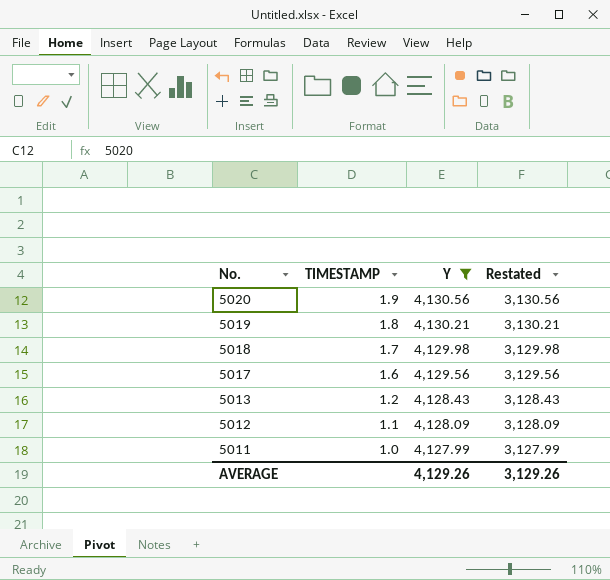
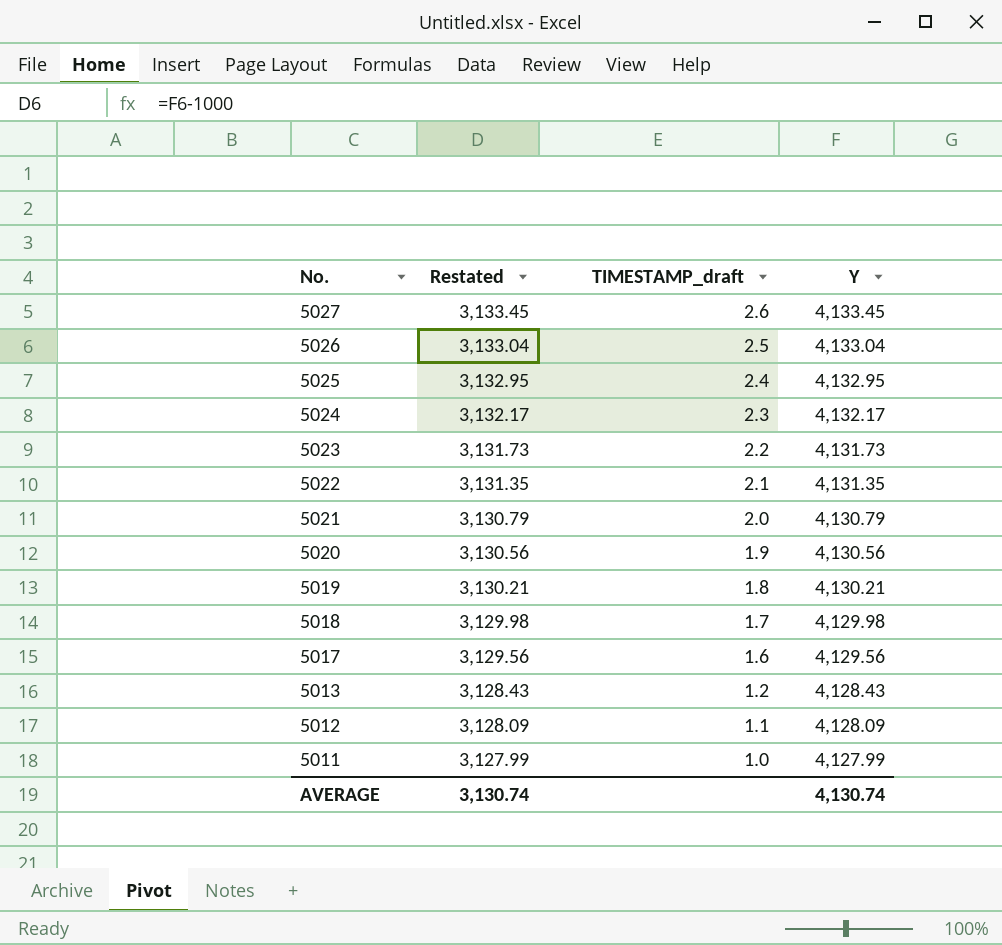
filter: Y <= 4,130.56 -> none
column Restated | position: 4 -> 2
column name: TIMESTAMP -> TIMESTAMP_draft
AVERAGE | Restated: 3,129.26 -> 3,130.74
AVERAGE | Y: 4,129.26 -> 4,130.74

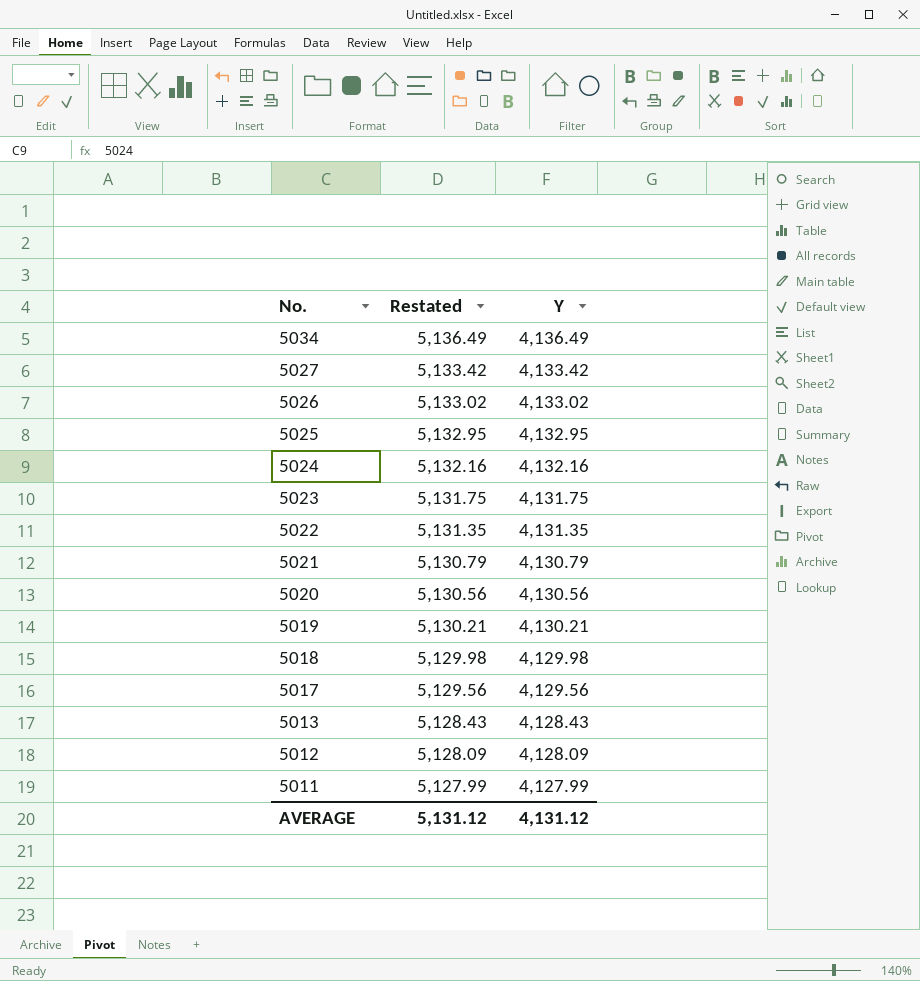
column TIMESTAMP_draft | position: 3 -> none
column Restated | formula: [Y] - 1000 -> [Y] + 1000
row 5034: none -> 5,136.49 | 4,136.49
5027 | Y: 4,133.45 -> 4,133.42
5026 | Y: 4,133.04 -> 4,133.02
5024 | Y: 4,132.17 -> 4,132.16
5023 | Y: 4,131.73 -> 4,131.75
AVERAGE | Restated: 3,130.74 -> 5,131.12
AVERAGE | Y: 4,130.74 -> 4,131.12

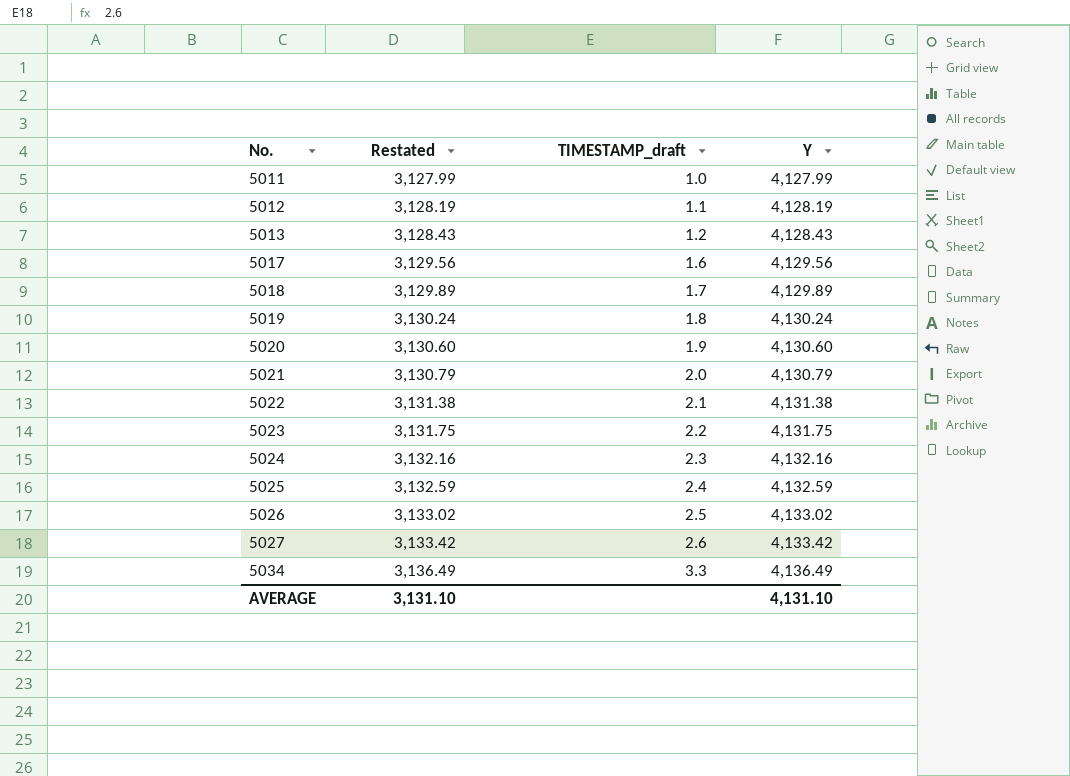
row order: No. descending -> No. ascending
column Restated | formula: [Y] + 1000 -> [Y] - 1000
column TIMESTAMP_draft | position: none -> 3
5012 | Y: 4,128.09 -> 4,128.19
5018 | Y: 4,129.98 -> 4,129.89
5019 | Y: 4,130.21 -> 4,130.24
5020 | Y: 4,130.56 -> 4,130.60
5022 | Y: 4,131.35 -> 4,131.38
5025 | Y: 4,132.95 -> 4,132.59
AVERAGE | Restated: 5,131.12 -> 3,131.10
AVERAGE | Y: 4,131.12 -> 4,131.10

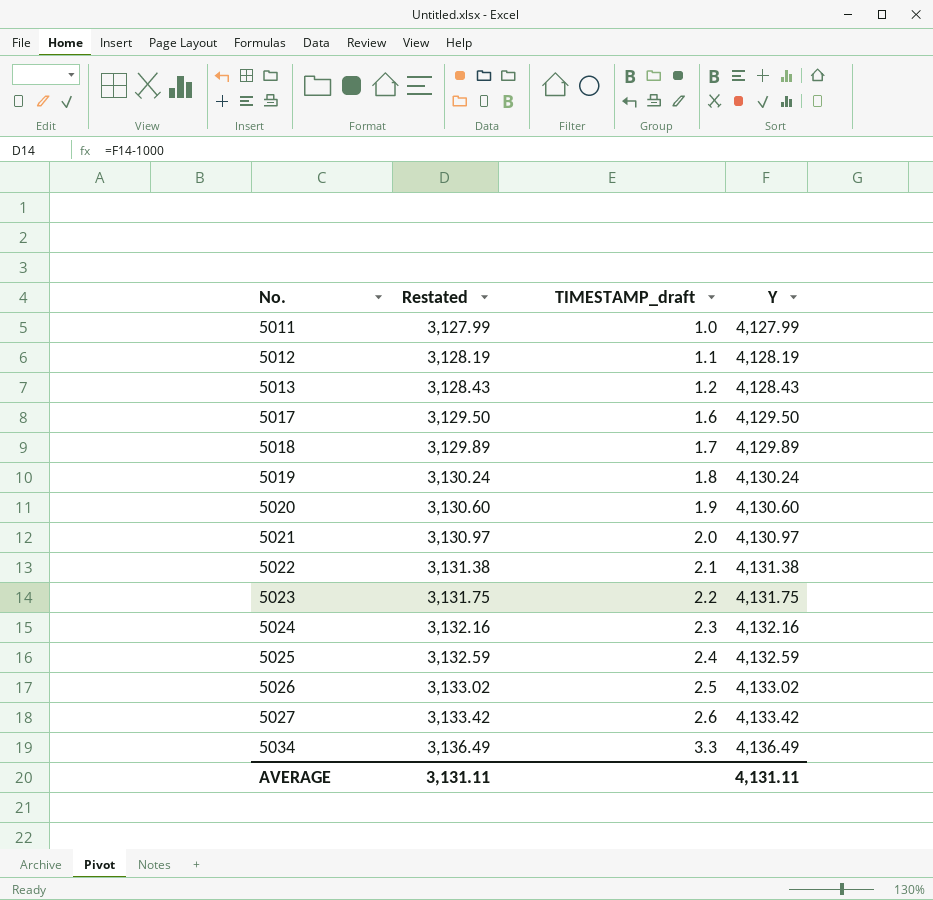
5017 | Restated: 3,129.56 -> 3,129.50
5017 | Y: 4,129.56 -> 4,129.50
5021 | Restated: 3,130.79 -> 3,130.97
5021 | Y: 4,130.79 -> 4,130.97
AVERAGE | Restated: 3,131.10 -> 3,131.11
AVERAGE | Y: 4,131.10 -> 4,131.11

